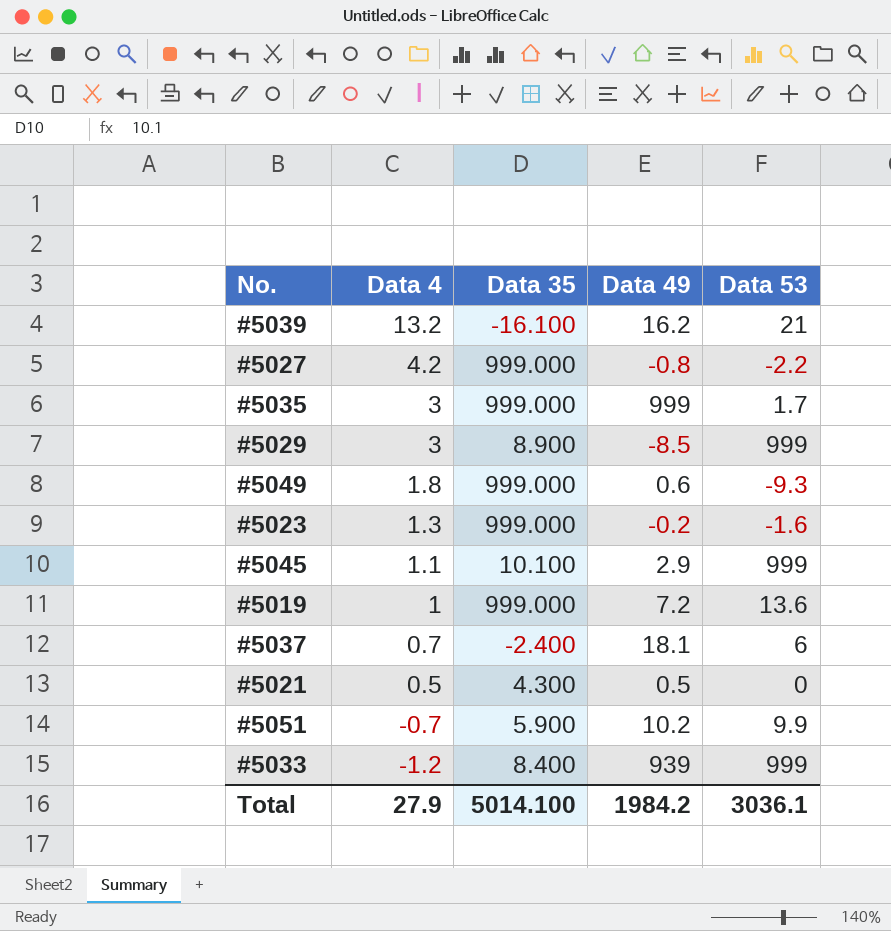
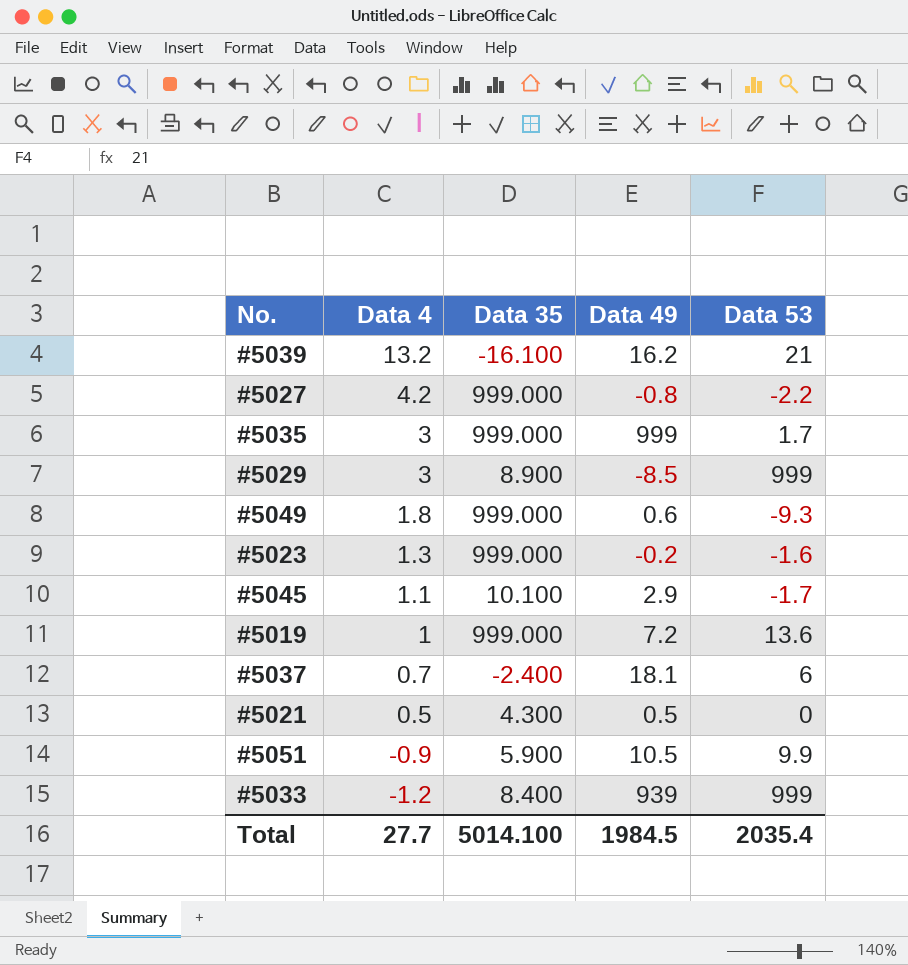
#5045 | Data 53: 999 -> -1.7
#5051 | Data 4: -0.7 -> -0.9
#5051 | Data 49: 10.2 -> 10.5
Total | Data 4: 27.9 -> 27.7
Total | Data 49: 1984.2 -> 1984.5
Total | Data 53: 3036.1 -> 2035.4

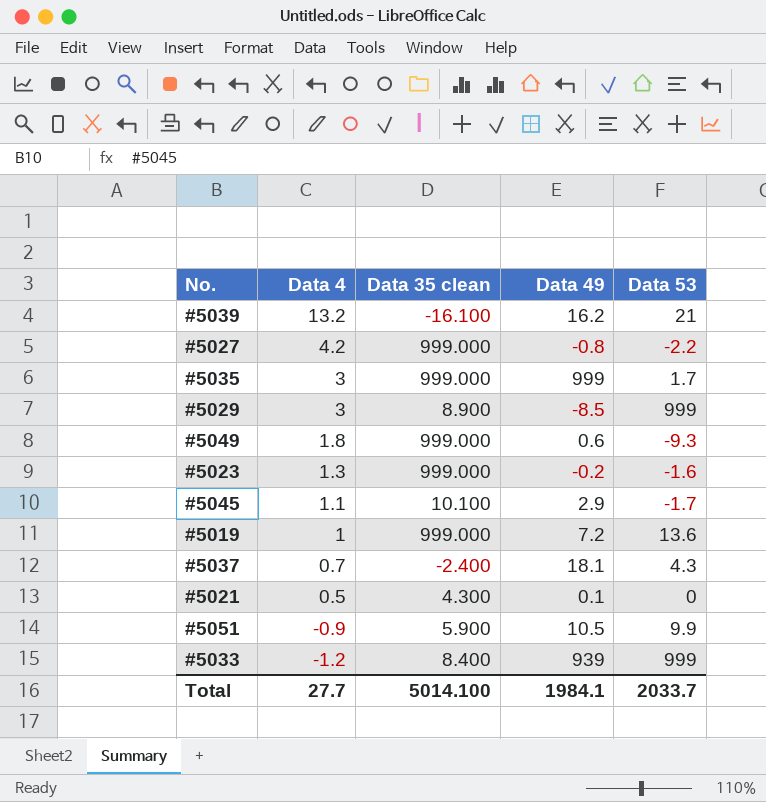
column name: Data 35 -> Data 35 clean
#5037 | Data 53: 6 -> 4.3
#5021 | Data 49: 0.5 -> 0.1
Total | Data 49: 1984.5 -> 1984.1
Total | Data 53: 2035.4 -> 2033.7

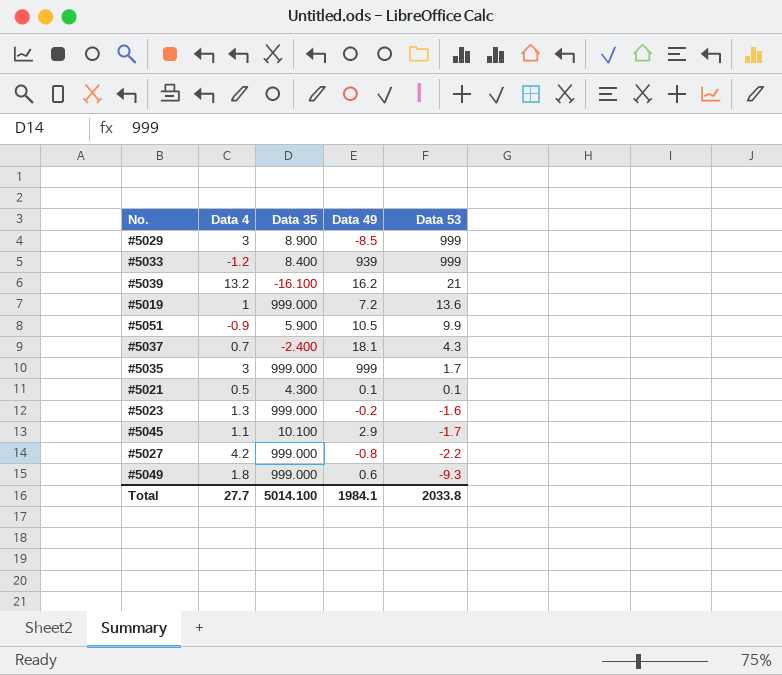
row order: Data 4 descending -> Data 53 descending
column name: Data 35 clean -> Data 35
#5021 | Data 53: 0 -> 0.1
Total | Data 53: 2033.7 -> 2033.8

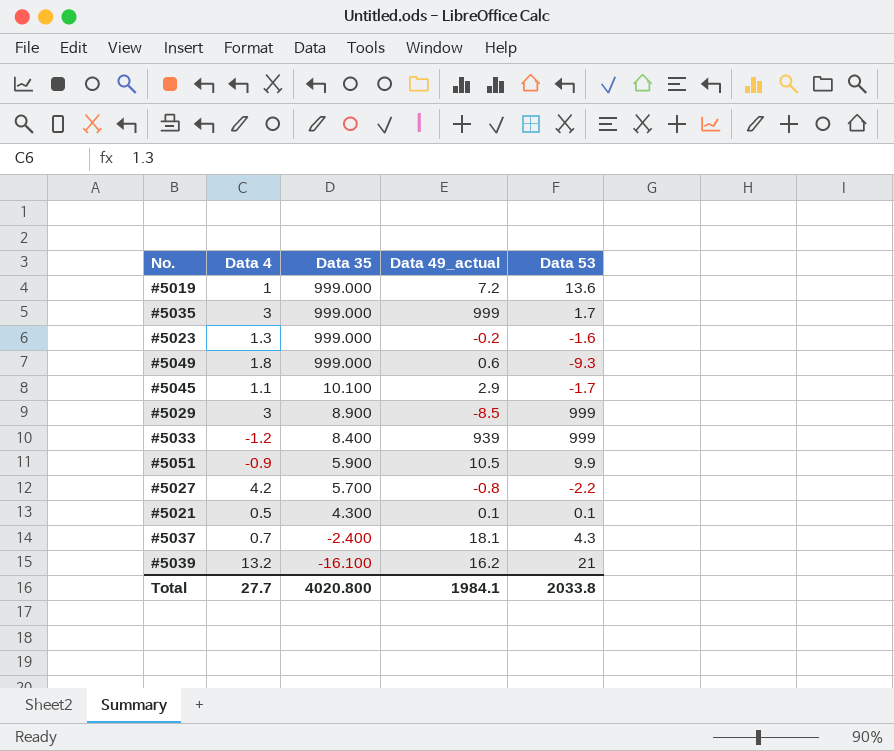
row order: Data 53 descending -> Data 35 descending
column name: Data 49 -> Data 49_actual
#5027 | Data 35: 999.000 -> 5.700
Total | Data 35: 5014.100 -> 4020.800

